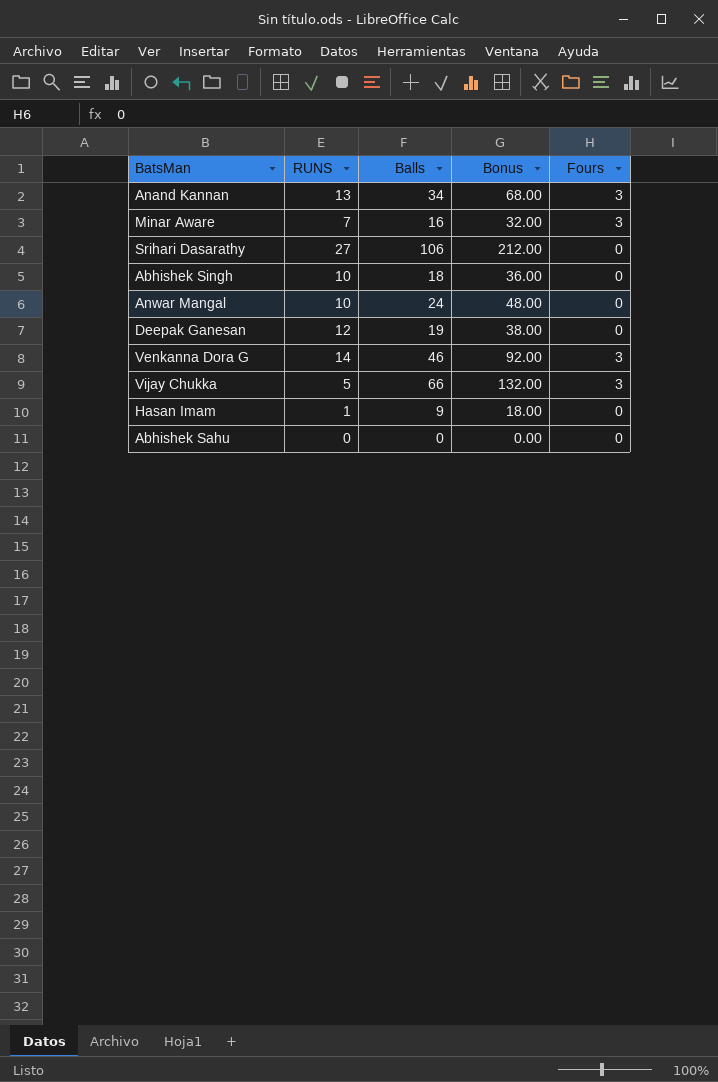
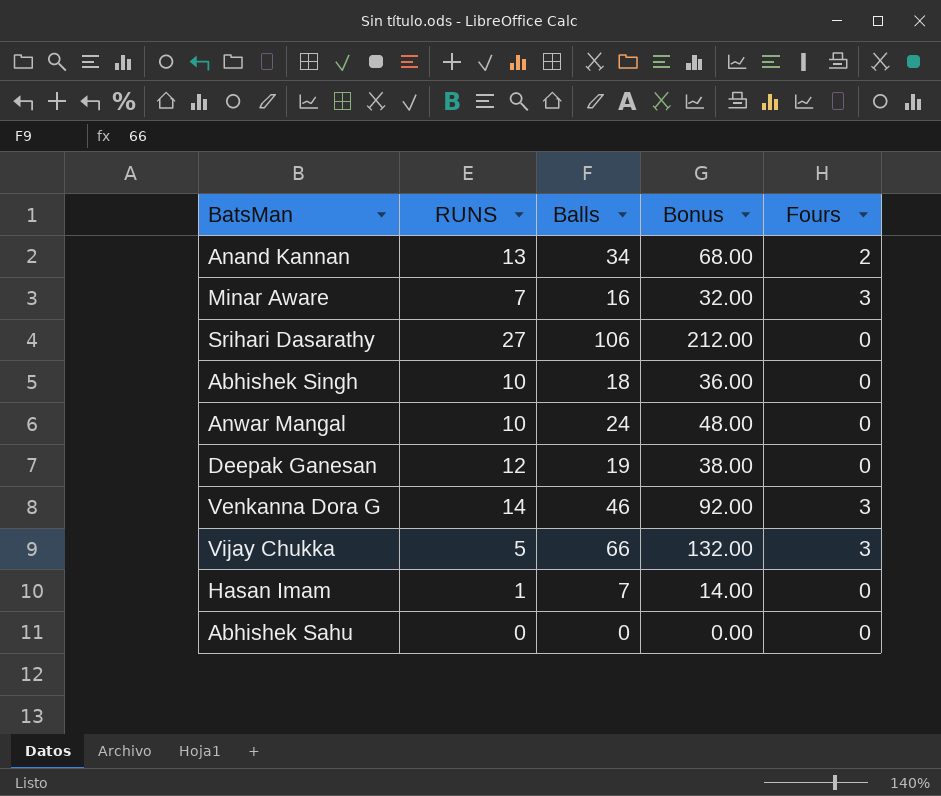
Anand Kannan | Fours: 3 -> 2
Hasan Imam | Balls: 9 -> 7
Hasan Imam | Bonus: 18.00 -> 14.00

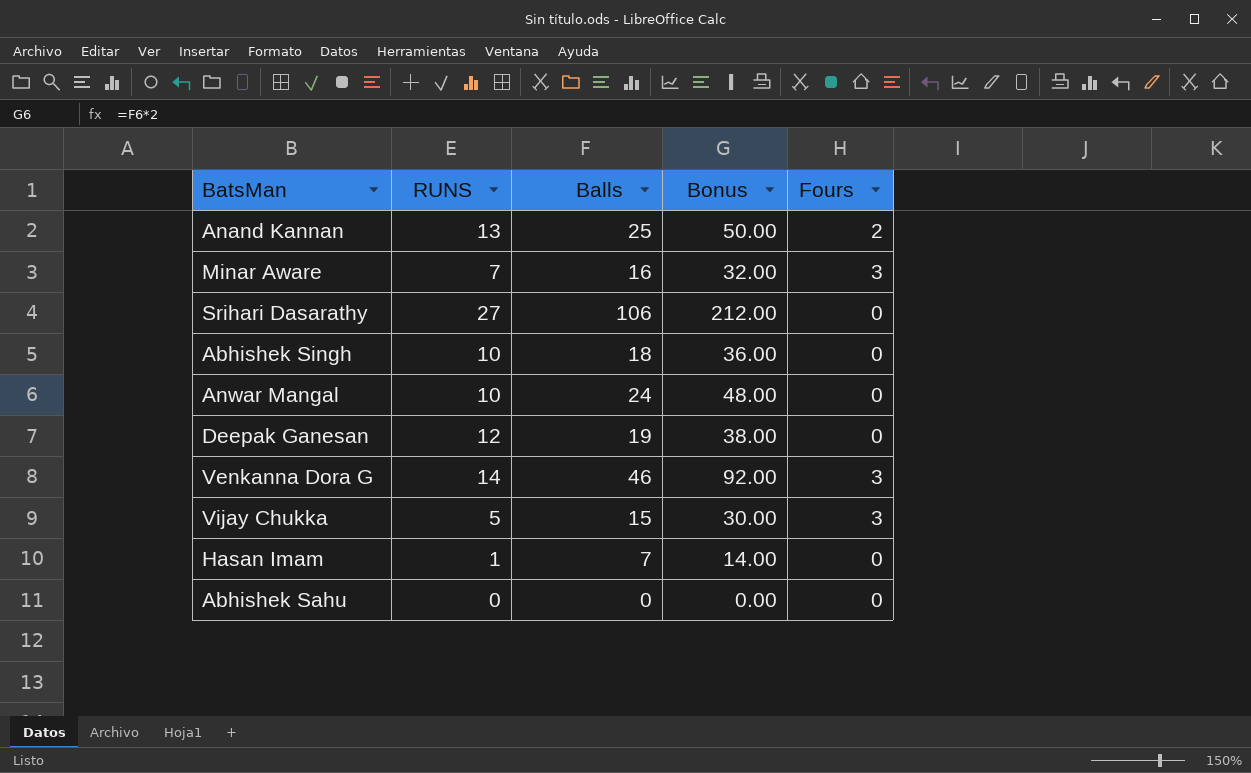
Anand Kannan | Balls: 34 -> 25
Anand Kannan | Bonus: 68.00 -> 50.00
Vijay Chukka | Balls: 66 -> 15
Vijay Chukka | Bonus: 132.00 -> 30.00

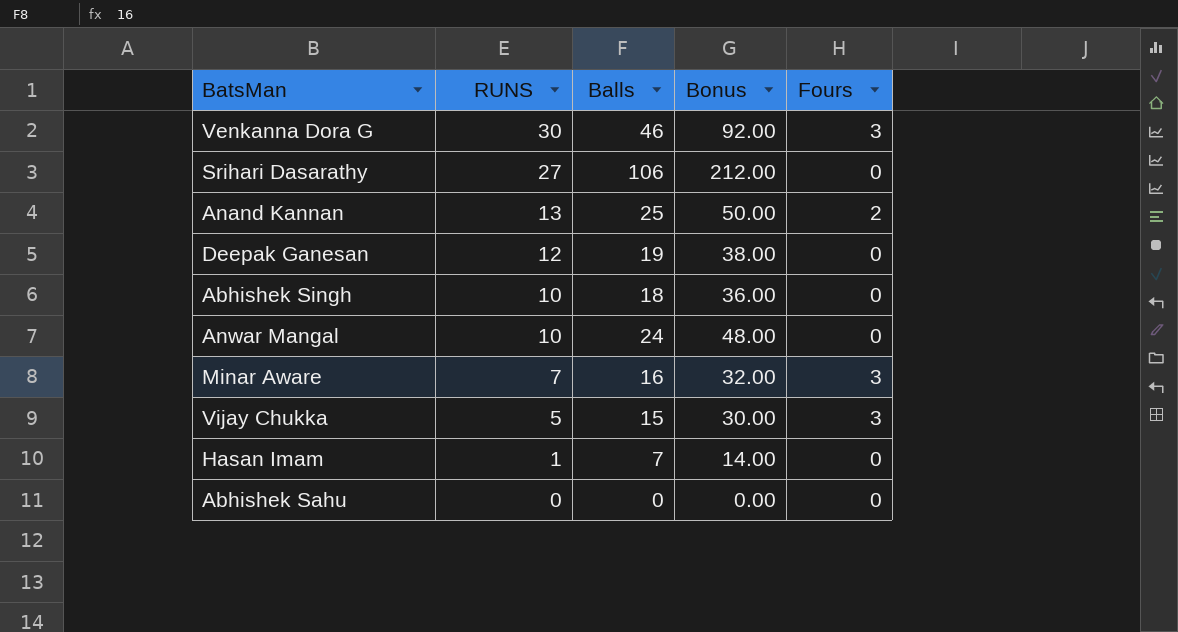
row order: none -> RUNS descending
Venkanna Dora G | RUNS: 14 -> 30

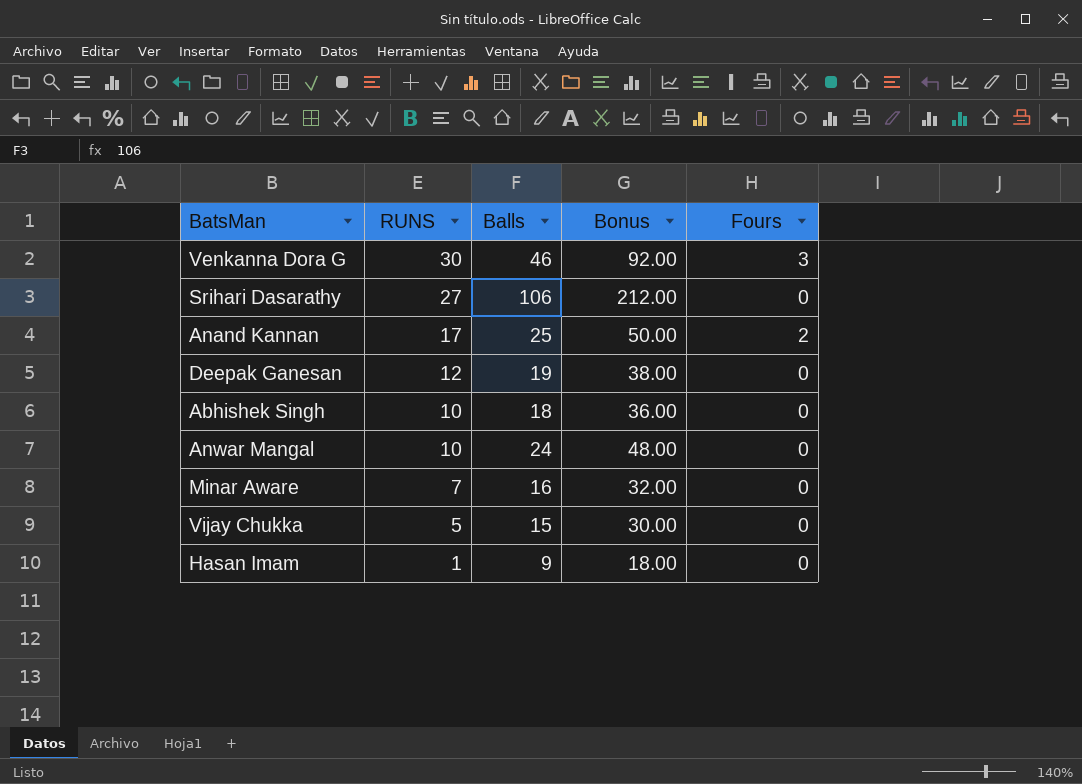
row Abhishek Sahu: 0 | 0 | 0.00 | 0 -> none
Anand Kannan | RUNS: 13 -> 17
Minar Aware | Fours: 3 -> 0
Vijay Chukka | Fours: 3 -> 0
Hasan Imam | Balls: 7 -> 9
Hasan Imam | Bonus: 14.00 -> 18.00

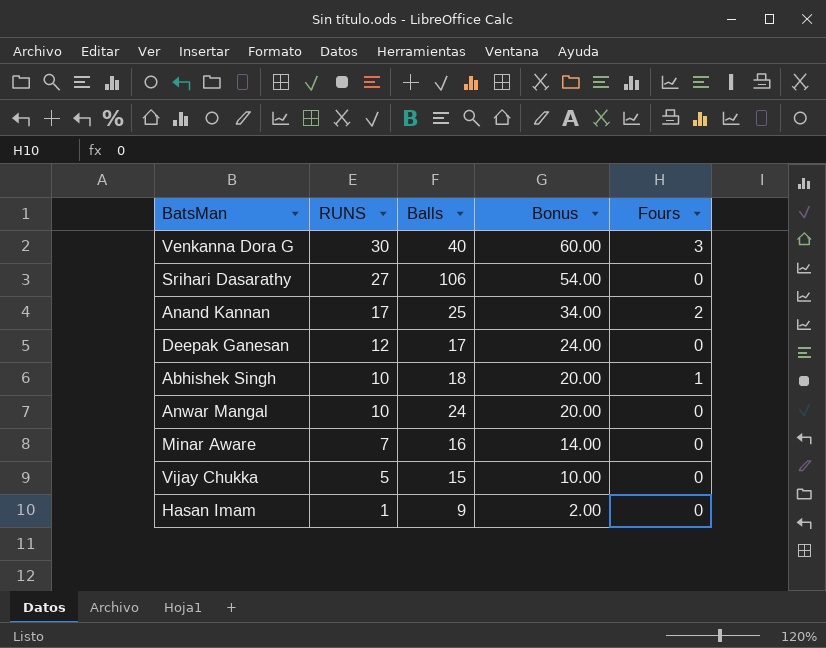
column Bonus | formula: [Balls] * 2 -> [RUNS] * 2
Venkanna Dora G | Balls: 46 -> 40
Deepak Ganesan | Balls: 19 -> 17
Abhishek Singh | Fours: 0 -> 1

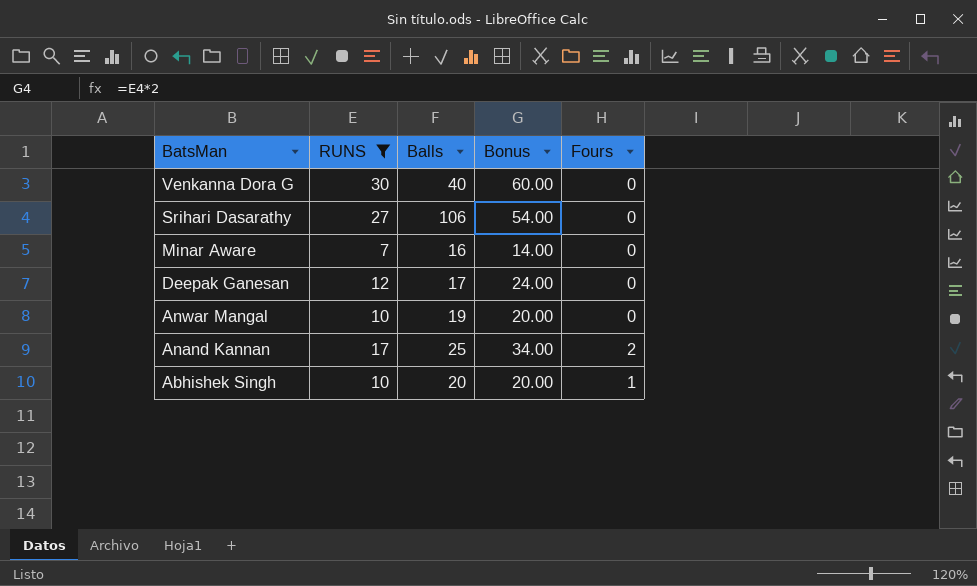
filter: none -> RUNS >= 7
row order: RUNS descending -> BatsMan descending
Venkanna Dora G | Fours: 3 -> 0
Anwar Mangal | Balls: 24 -> 19
Abhishek Singh | Balls: 18 -> 20

